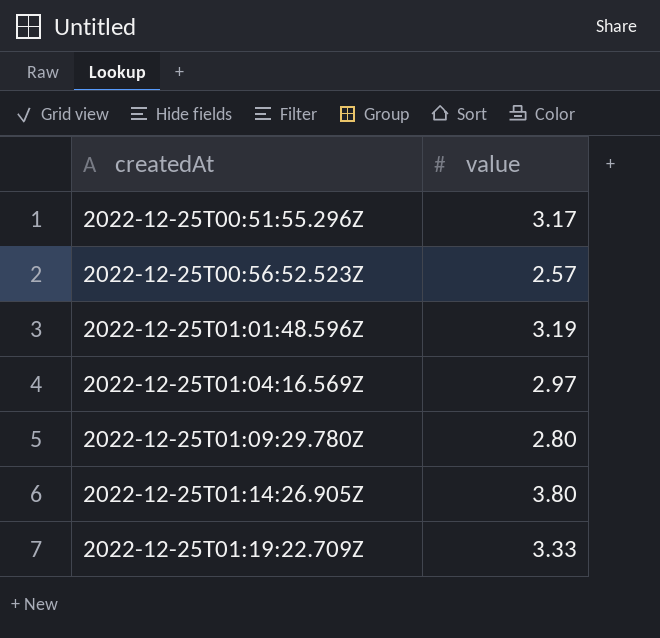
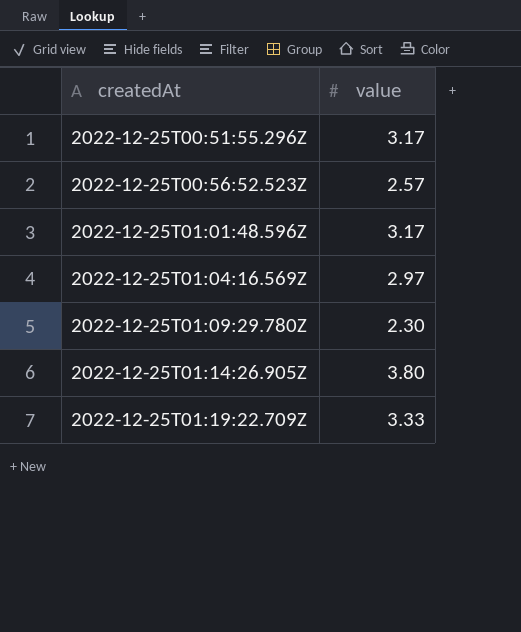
2022-12-25T01:01:48.596Z | value: 3.19 -> 3.17
2022-12-25T01:09:29.780Z | value: 2.80 -> 2.30

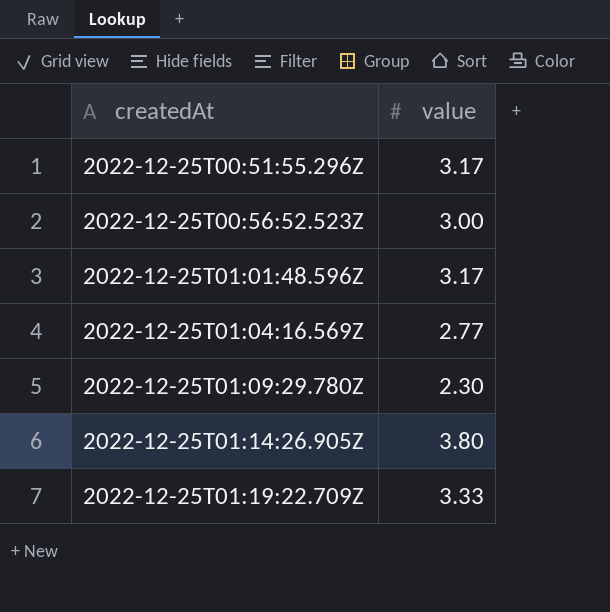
2022-12-25T00:56:52.523Z | value: 2.57 -> 3.00
2022-12-25T01:04:16.569Z | value: 2.97 -> 2.77

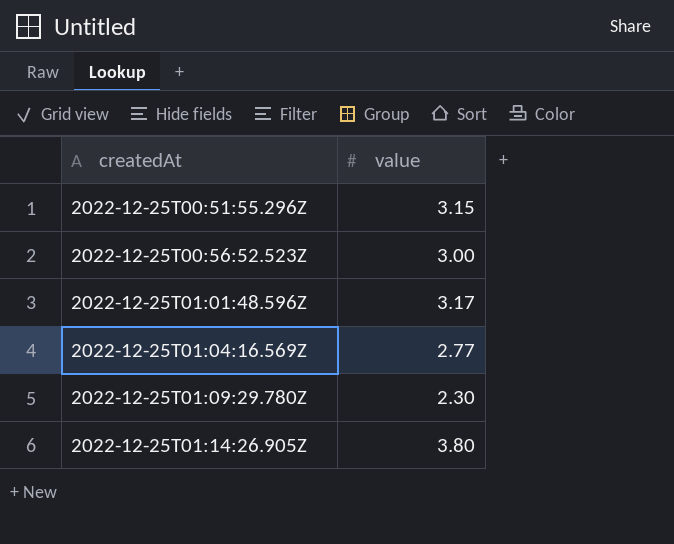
row 2022-12-25T01:19:22.709Z: 3.33 -> none
2022-12-25T00:51:55.296Z | value: 3.17 -> 3.15

